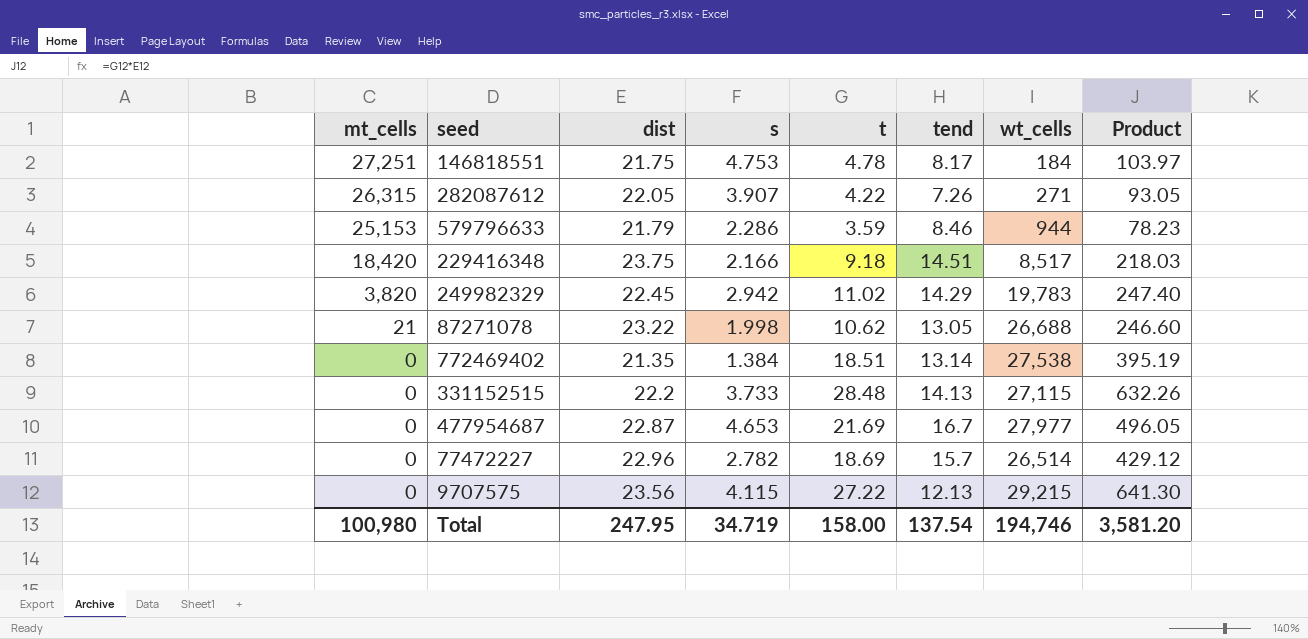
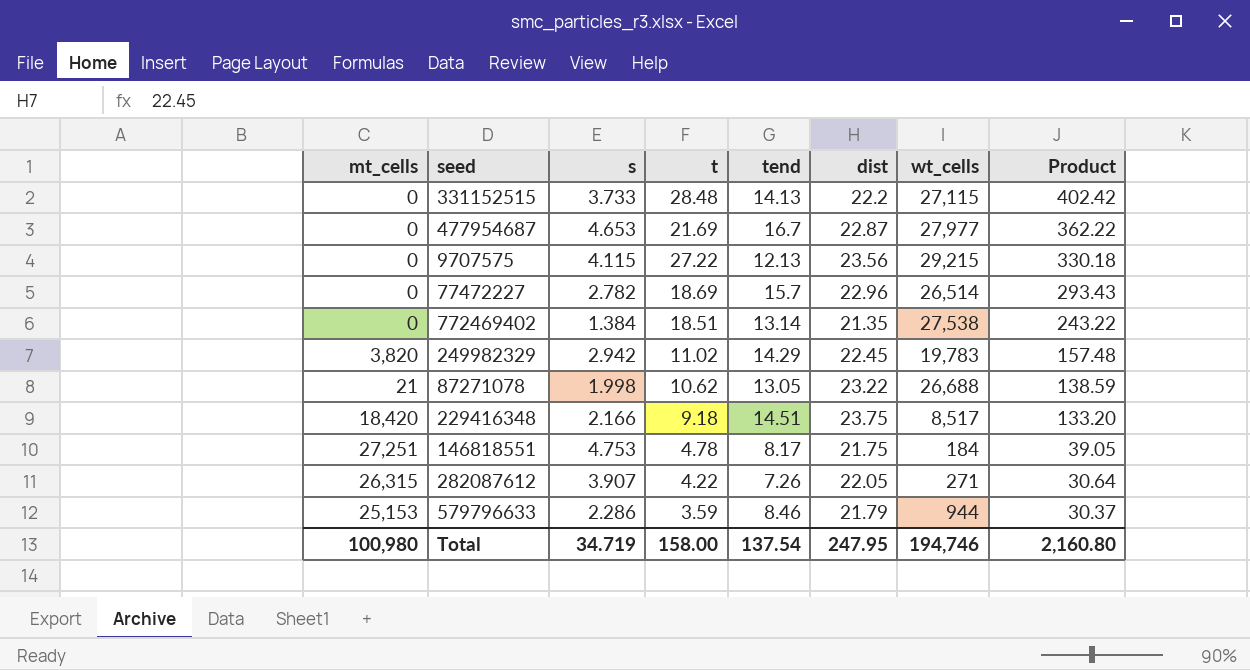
row order: mt_cells descending -> Product descending
column dist | position: 3 -> 6
column Product | formula: [dist] * [t] -> [t] * [tend]
Total | Product: 3,581.20 -> 2,160.80

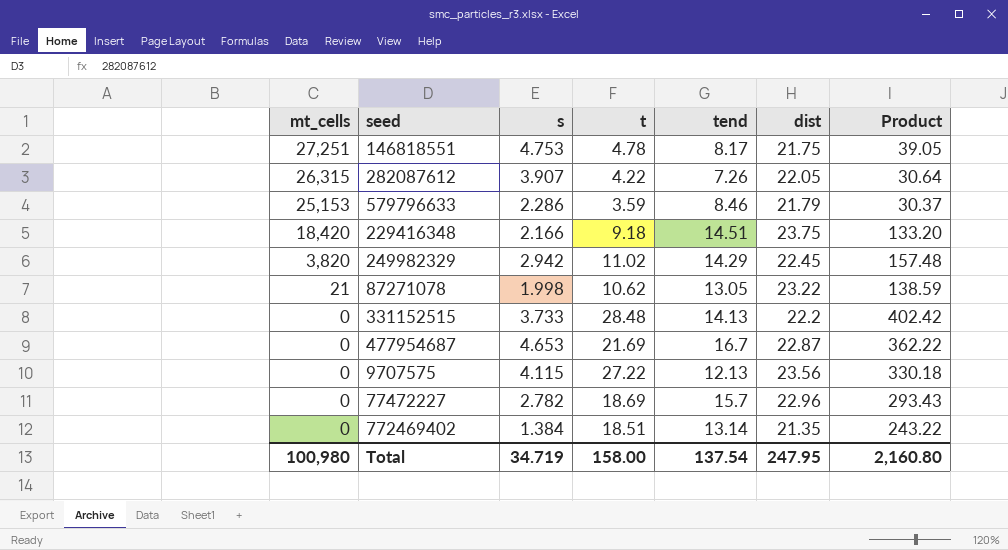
row order: Product descending -> mt_cells descending
column wt_cells | position: 7 -> none

